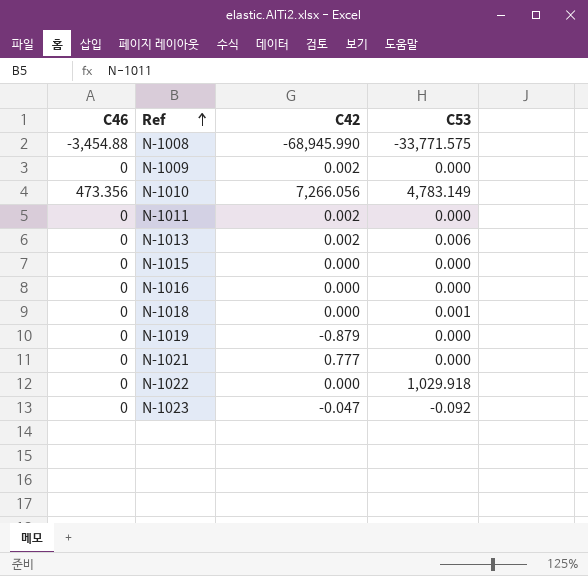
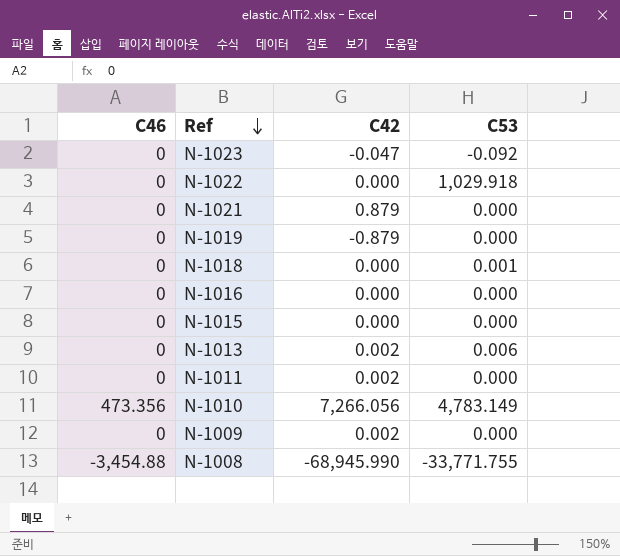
row order: Ref ascending -> Ref descending
N-1021 | C42: 0.777 -> 0.879
N-1008 | C53: -33,771.575 -> -33,771.755

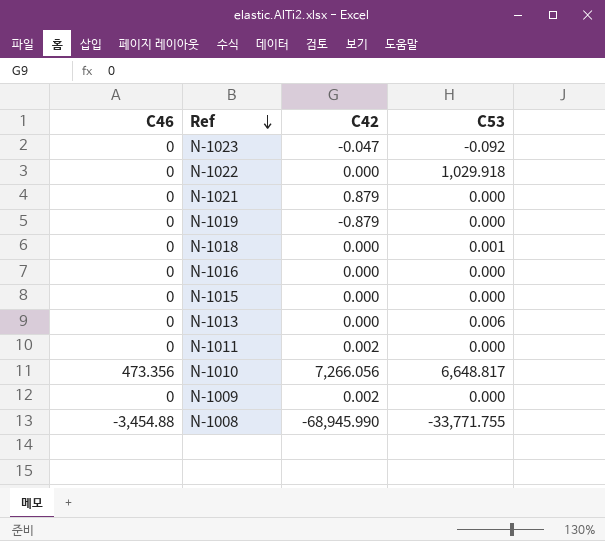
N-1013 | C42: 0.002 -> 0.000
N-1010 | C53: 4,783.149 -> 6,648.817

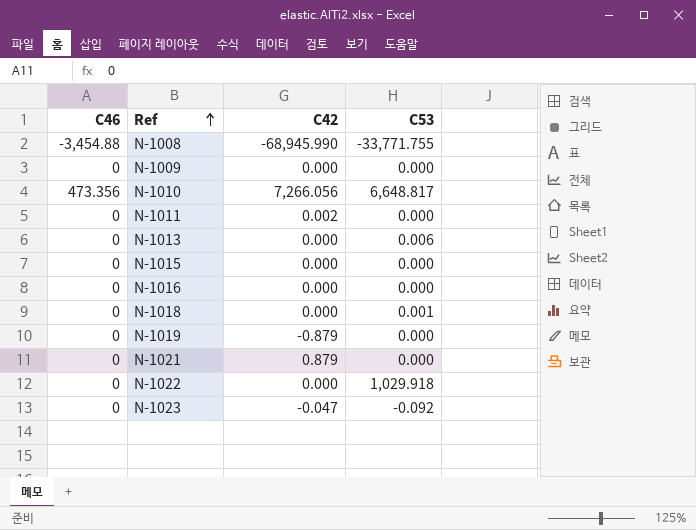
row order: Ref descending -> Ref ascending
N-1009 | C42: 0.002 -> 0.000

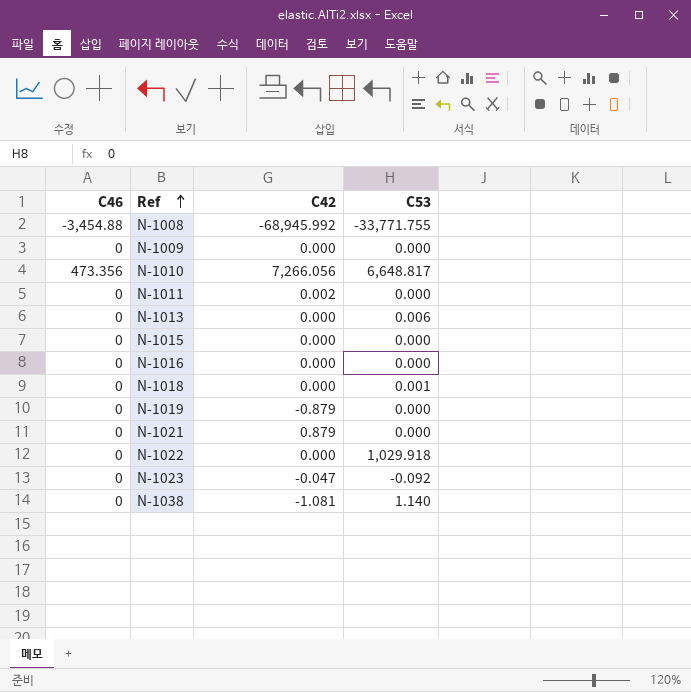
N-1008 | C42: -68,945.990 -> -68,945.992
row N-1038: none -> 0 | -1.081 | 1.140

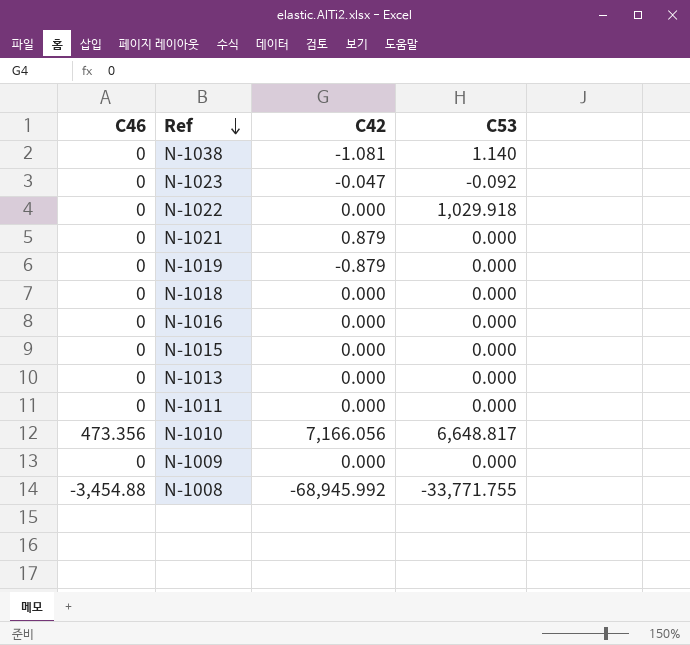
row order: Ref ascending -> Ref descending
N-1018 | C53: 0.001 -> 0.000
N-1013 | C53: 0.006 -> 0.000
N-1011 | C42: 0.002 -> 0.000
N-1010 | C42: 7,266.056 -> 7,166.056

